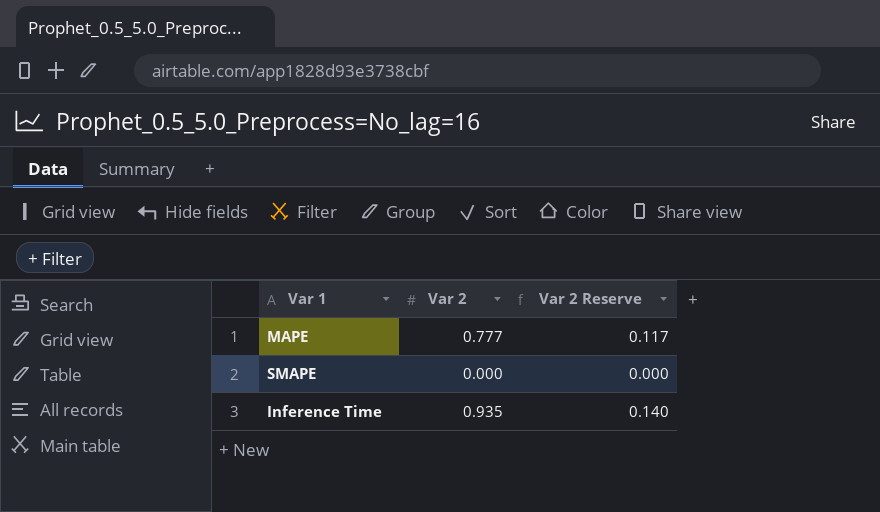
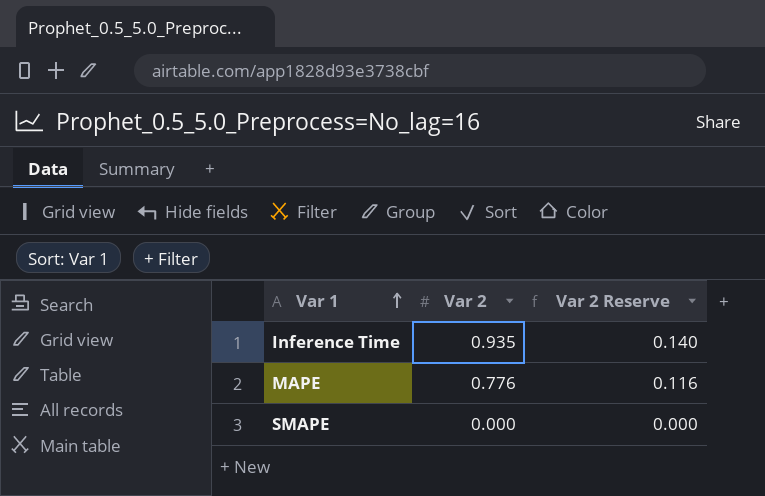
row order: none -> Var 1 ascending
MAPE | Var 2: 0.777 -> 0.776
MAPE | Var 2 Reserve: 0.117 -> 0.116

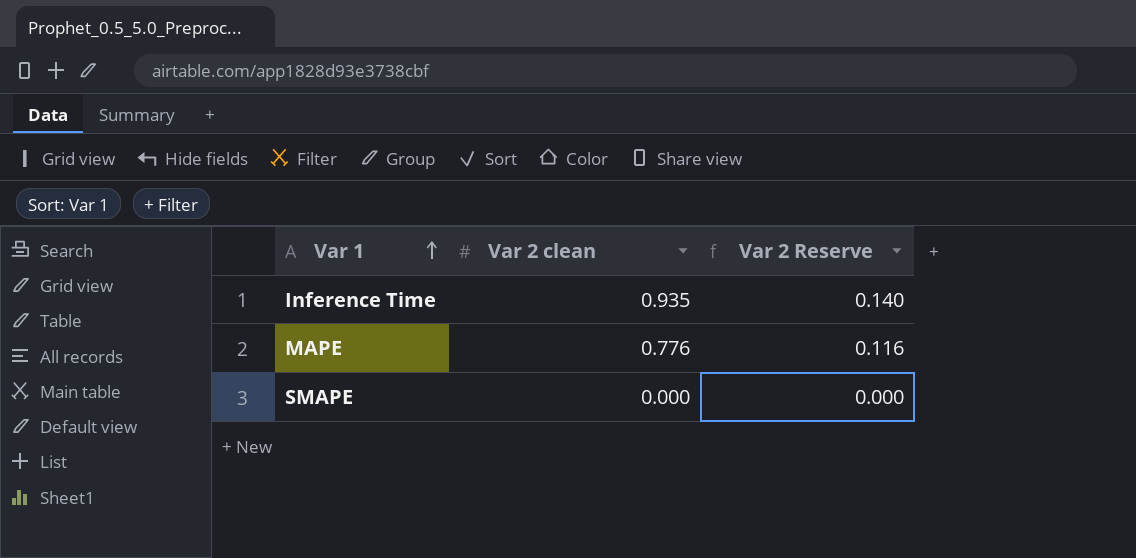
column name: Var 2 -> Var 2 clean

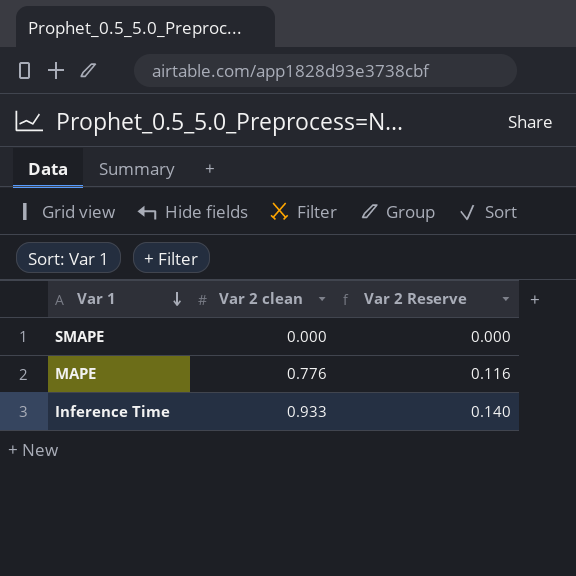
row order: Var 1 ascending -> Var 1 descending
Inference Time | Var 2 clean: 0.935 -> 0.933

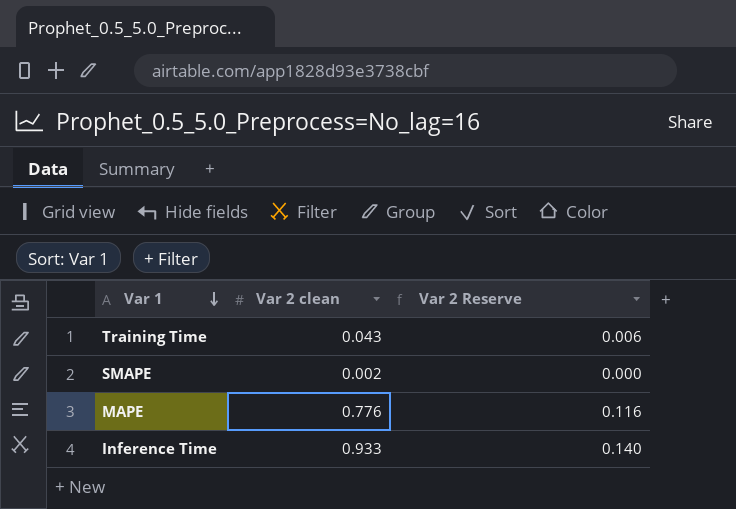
row Training Time: none -> 0.043 | 0.006
SMAPE | Var 2 clean: 0.000 -> 0.002

